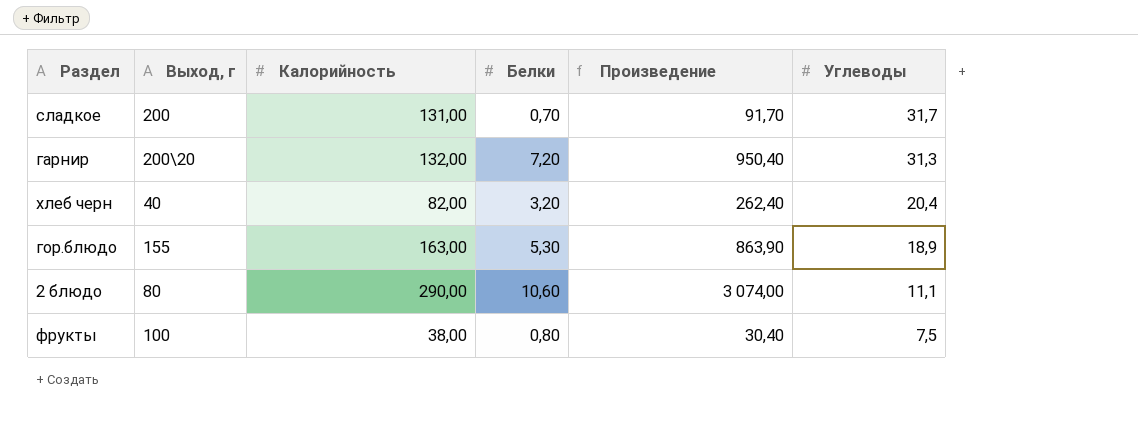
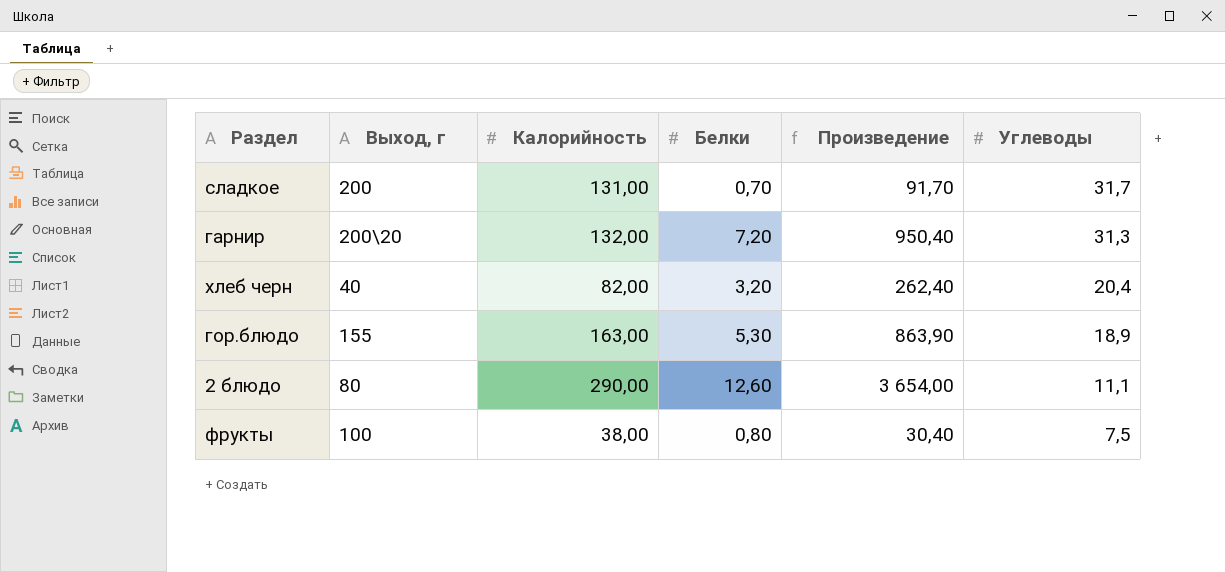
2 блюдо | Белки: 10,60 -> 12,60
2 блюдо | Произведение: 3 074,00 -> 3 654,00

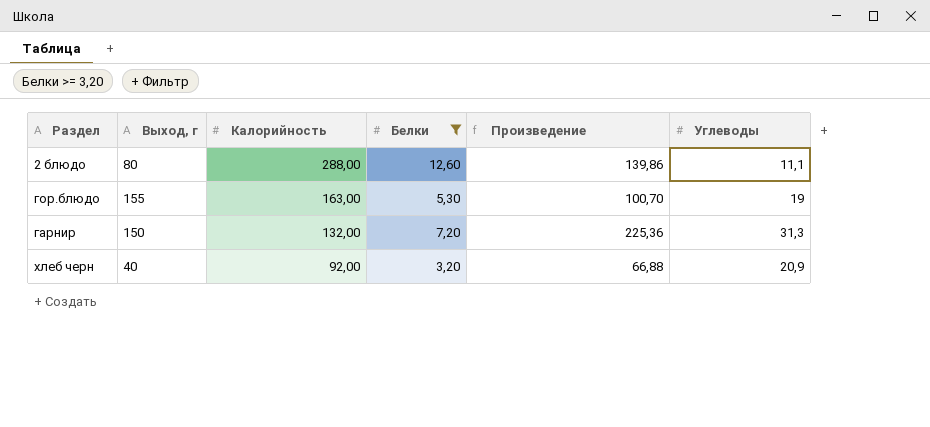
filter: none -> Белки >= 3,20
row order: Углеводы descending -> Калорийность descending
column Произведение | formula: [Калорийность] * [Белки] -> [Белки] * [Углеводы]
2 блюдо | Калорийность: 290,00 -> 288,00
гор.блюдо | Углеводы: 18,9 -> 19
гарнир | Выход, г: 200\20 -> 150
хлеб черн | Калорийность: 82,00 -> 92,00
хлеб черн | Углеводы: 20,4 -> 20,9

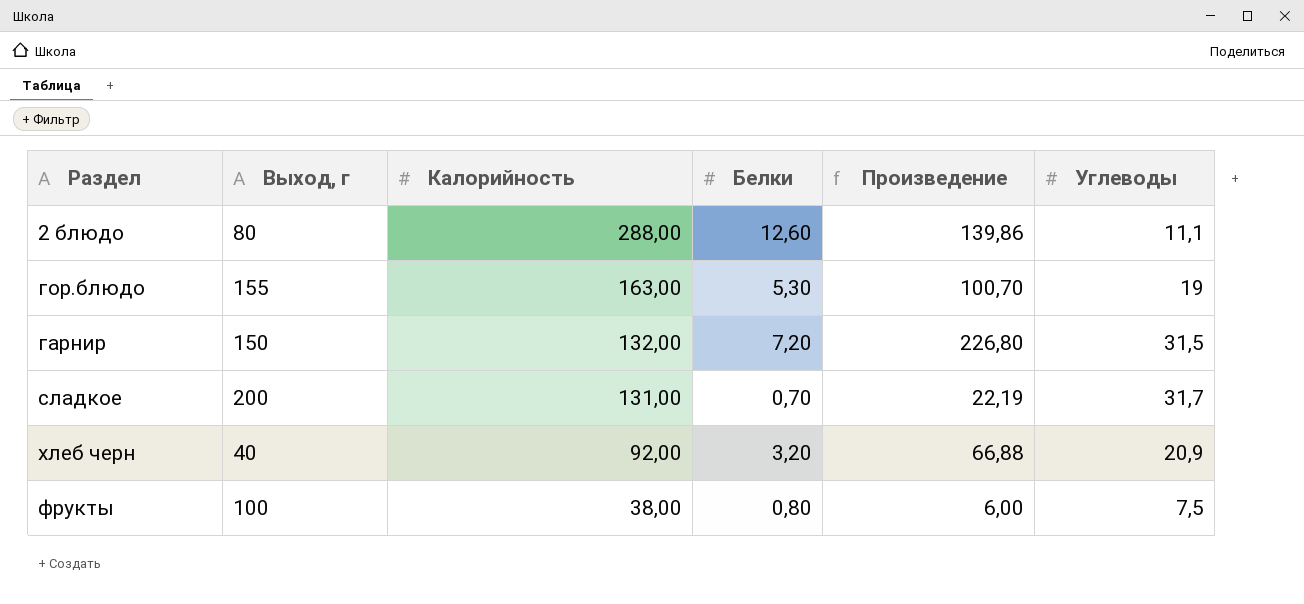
filter: Белки >= 3,20 -> none
гарнир | Произведение: 225,36 -> 226,80
гарнир | Углеводы: 31,3 -> 31,5

